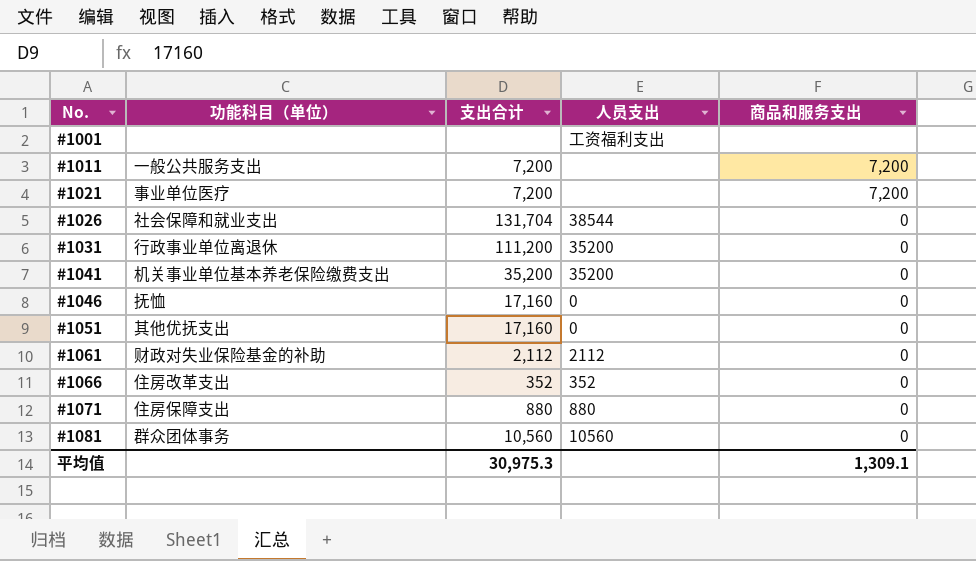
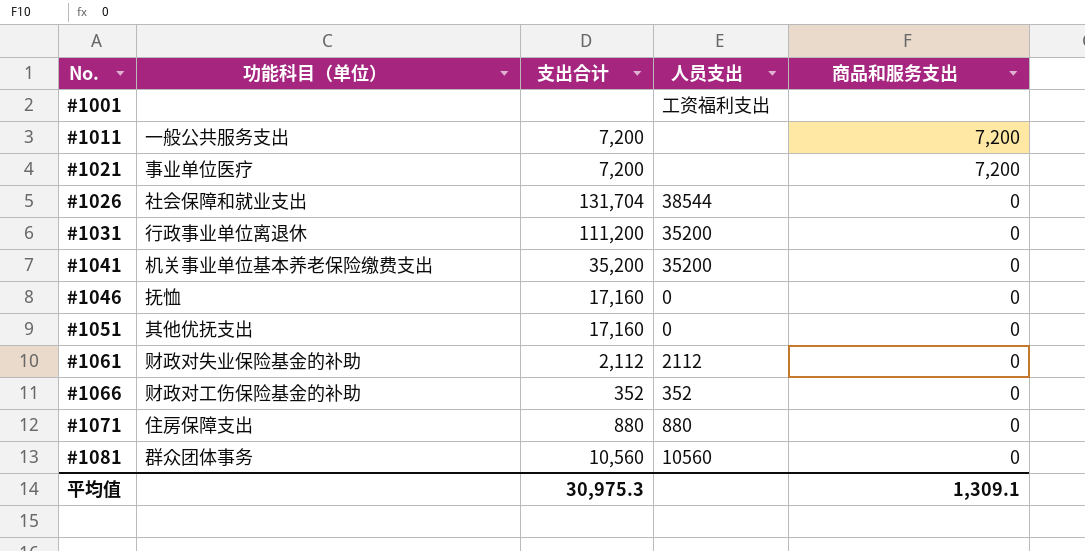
#1066 | 功能科目（单位）: 住房改革支出 -> 财政对工伤保险基金的补助

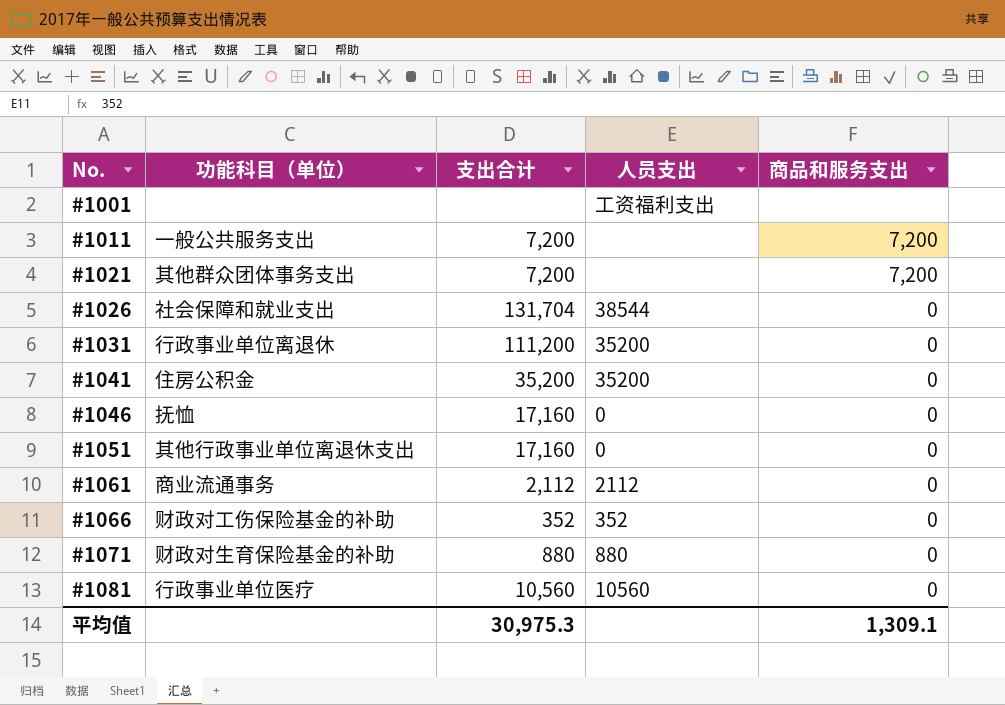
#1021 | 功能科目（单位）: 事业单位医疗 -> 其他群众团体事务支出
#1041 | 功能科目（单位）: 机关事业单位基本养老保险缴费支出 -> 住房公积金
#1051 | 功能科目（单位）: 其他优抚支出 -> 其他行政事业单位离退休支出
#1061 | 功能科目（单位）: 财政对失业保险基金的补助 -> 商业流通事务
#1071 | 功能科目（单位）: 住房保障支出 -> 财政对生育保险基金的补助
#1081 | 功能科目（单位）: 群众团体事务 -> 行政事业单位医疗

